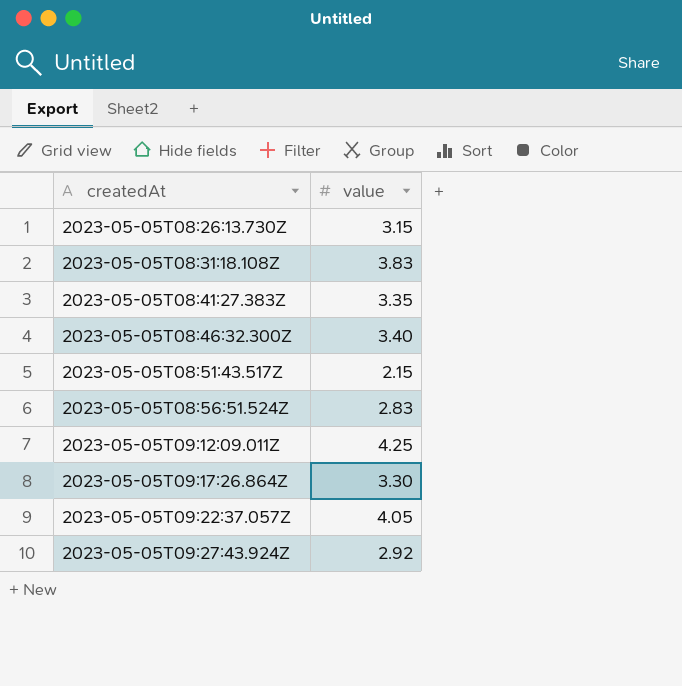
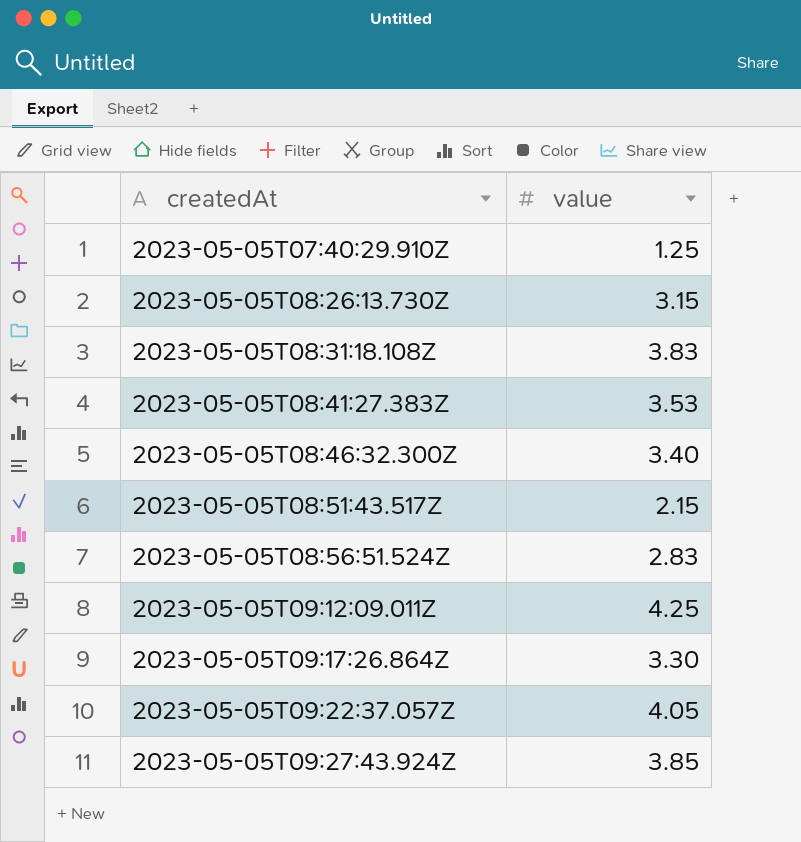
row 2023-05-05T07:40:29.910Z: none -> 1.25
2023-05-05T08:41:27.383Z | value: 3.35 -> 3.53
2023-05-05T09:27:43.924Z | value: 2.92 -> 3.85

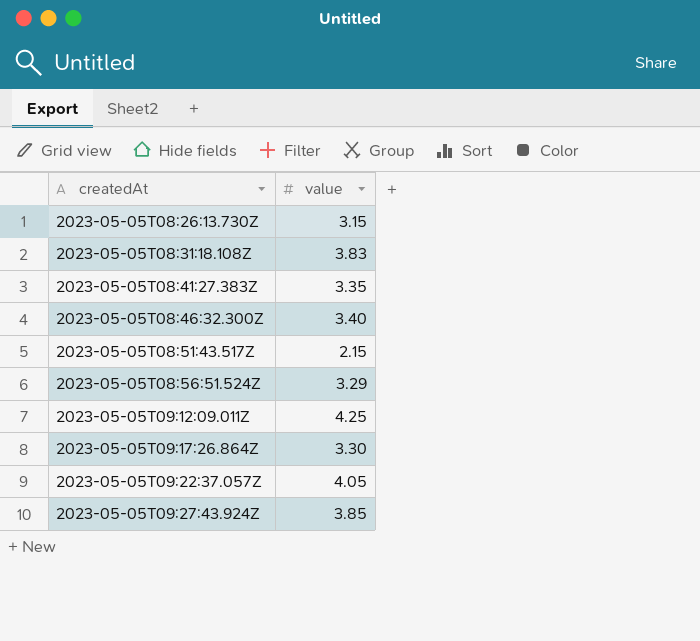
row 2023-05-05T07:40:29.910Z: 1.25 -> none
2023-05-05T08:41:27.383Z | value: 3.53 -> 3.35
2023-05-05T08:56:51.524Z | value: 2.83 -> 3.29

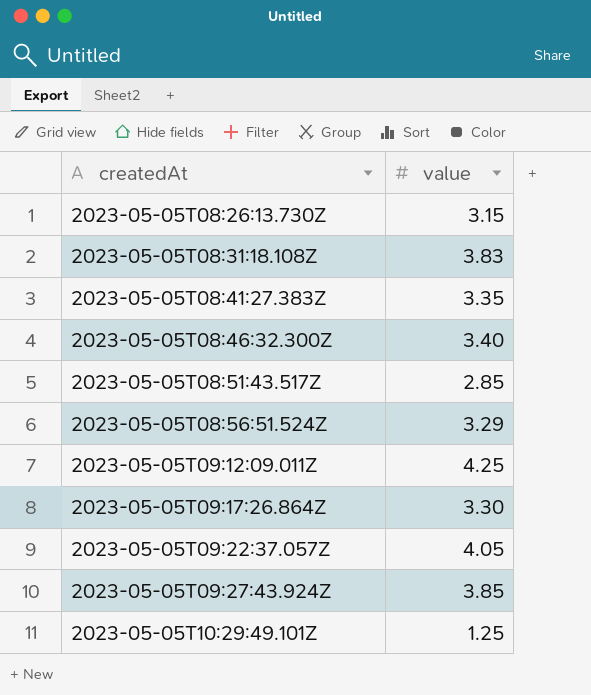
2023-05-05T08:51:43.517Z | value: 2.15 -> 2.85
row 2023-05-05T10:29:49.101Z: none -> 1.25

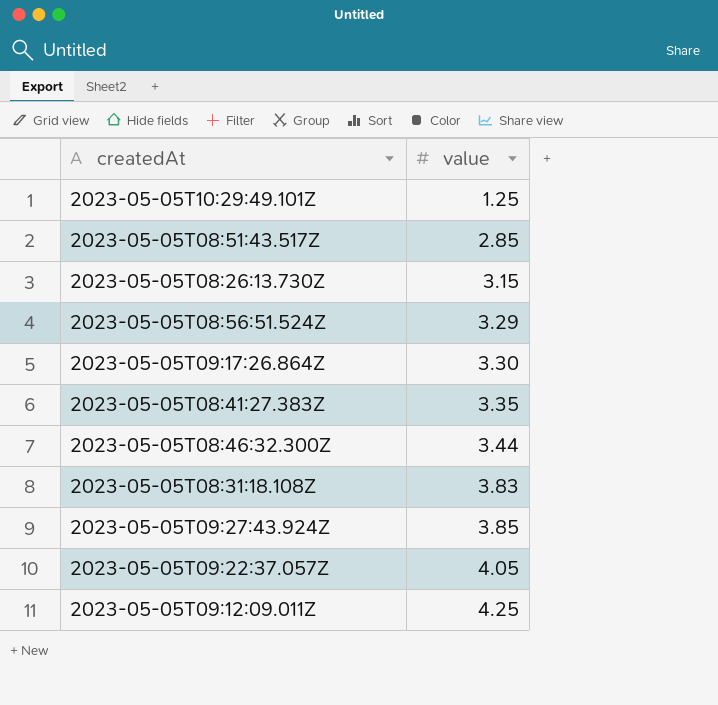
row order: createdAt ascending -> value ascending
2023-05-05T08:46:32.300Z | value: 3.40 -> 3.44

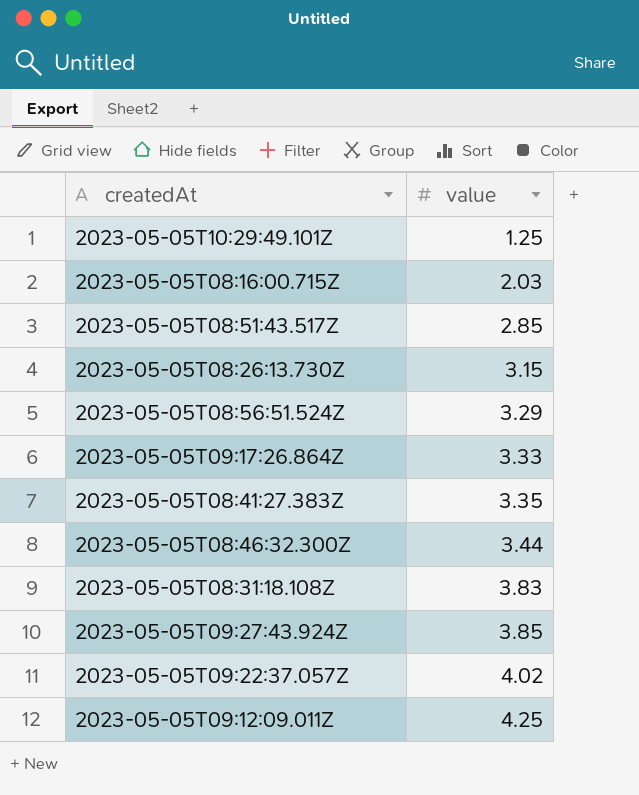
row 2023-05-05T08:16:00.715Z: none -> 2.03
2023-05-05T09:17:26.864Z | value: 3.30 -> 3.33
2023-05-05T09:22:37.057Z | value: 4.05 -> 4.02

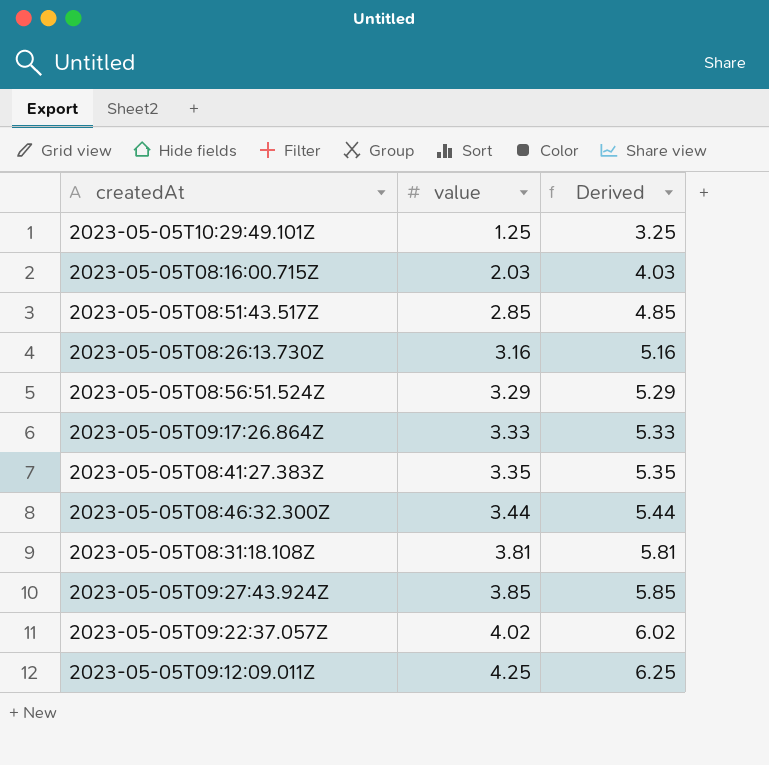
column Derived | formula: none -> [value] + 2
2023-05-05T08:26:13.730Z | value: 3.15 -> 3.16
2023-05-05T08:31:18.108Z | value: 3.83 -> 3.81

